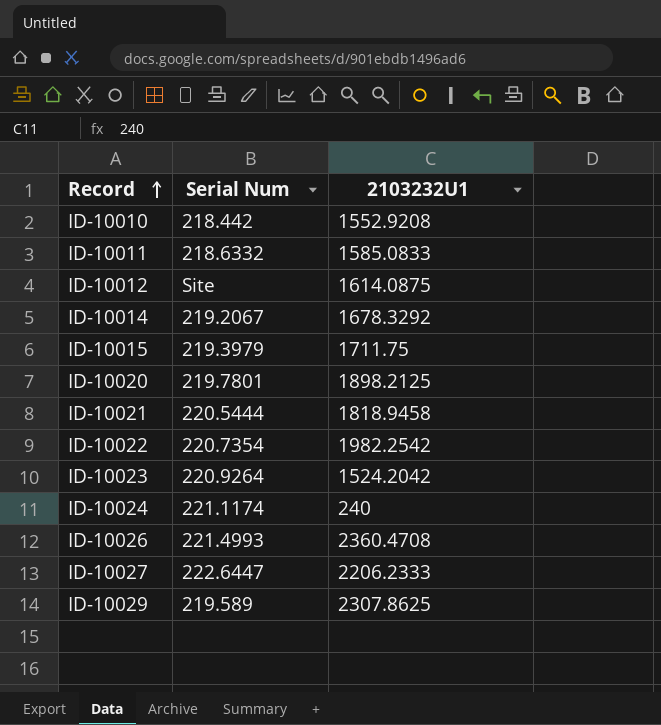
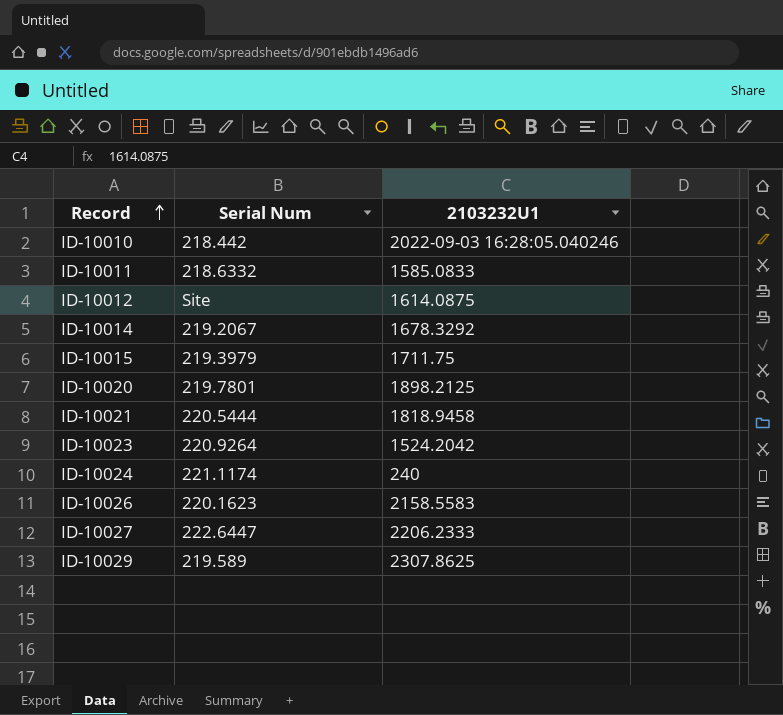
row ID-10022: 220.7354 | 1982.2542 -> none
ID-10010 | 2103232U1: 1552.9208 -> 2022-09-03 16:28:05.040246
ID-10026 | Serial Num: 221.4993 -> 220.1623
ID-10026 | 2103232U1: 2360.4708 -> 2158.5583

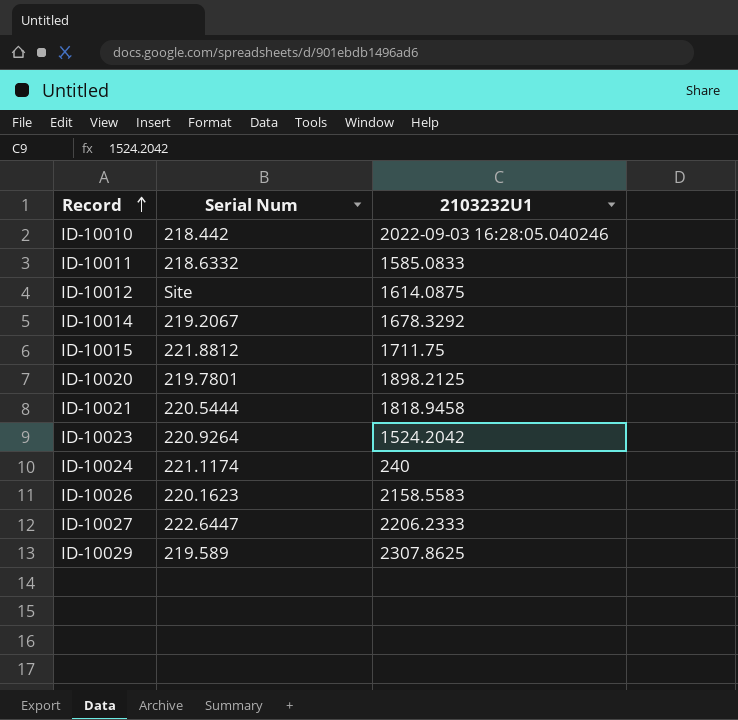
ID-10015 | Serial Num: 219.3979 -> 221.8812

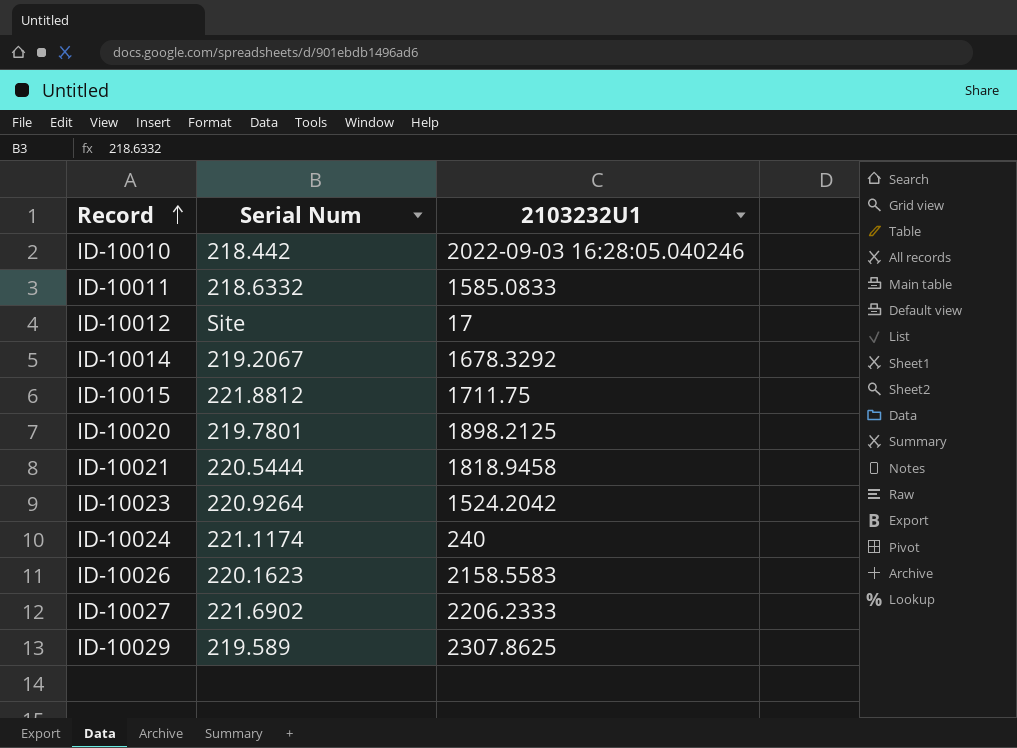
ID-10012 | 2103232U1: 1614.0875 -> 17
ID-10027 | Serial Num: 222.6447 -> 221.6902

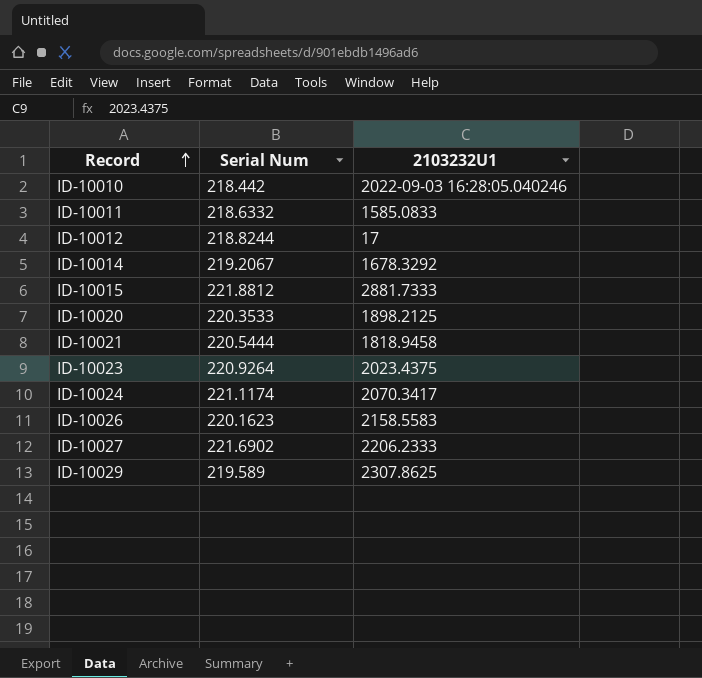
ID-10012 | Serial Num: Site -> 218.8244
ID-10015 | 2103232U1: 1711.75 -> 2881.7333
ID-10020 | Serial Num: 219.7801 -> 220.3533
ID-10023 | 2103232U1: 1524.2042 -> 2023.4375
ID-10024 | 2103232U1: 240 -> 2070.3417

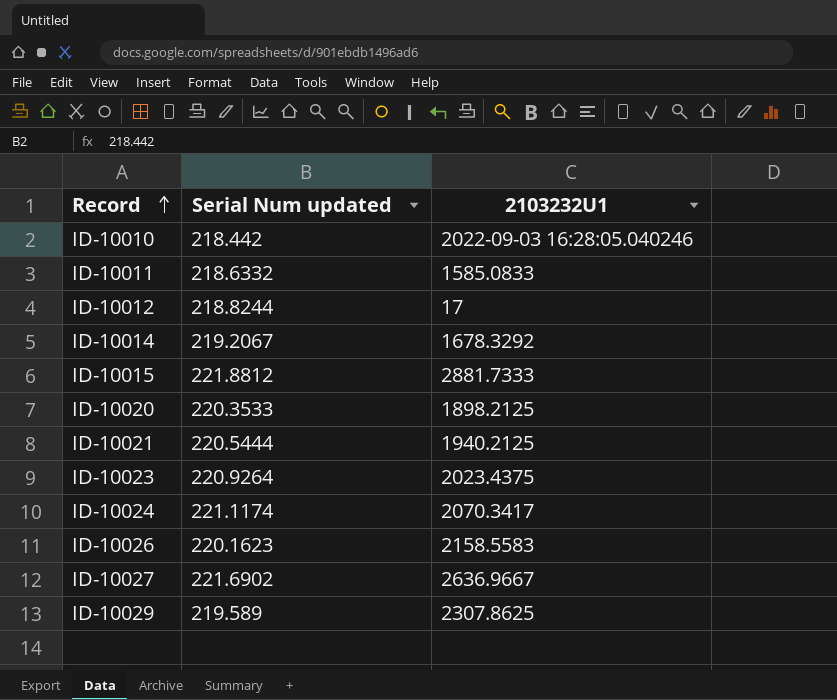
column name: Serial Num -> Serial Num updated
ID-10021 | 2103232U1: 1818.9458 -> 1940.2125
ID-10027 | 2103232U1: 2206.2333 -> 2636.9667

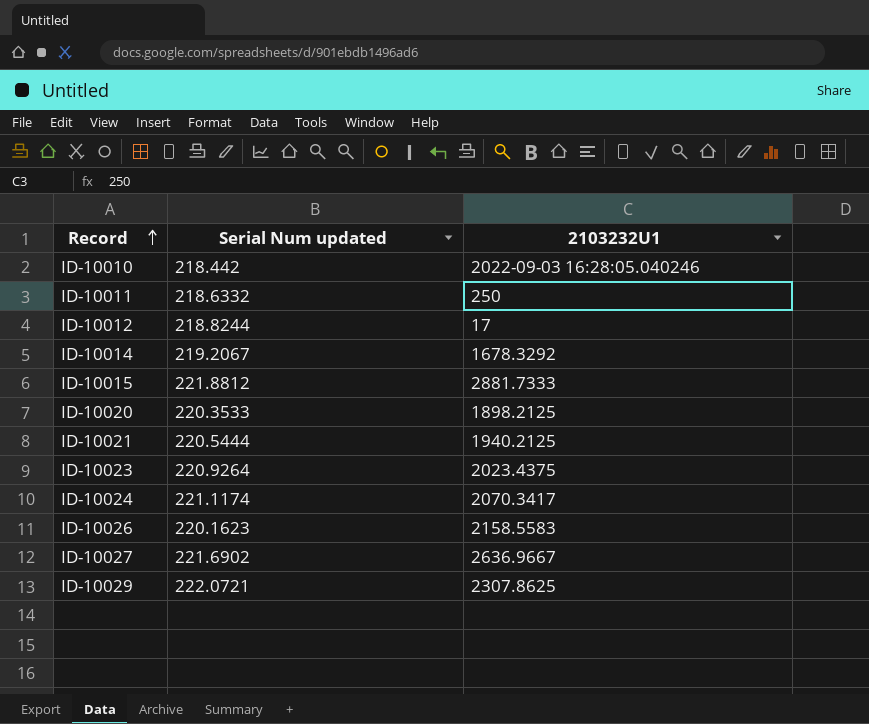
ID-10011 | 2103232U1: 1585.0833 -> 250
ID-10029 | Serial Num updated: 219.589 -> 222.0721

